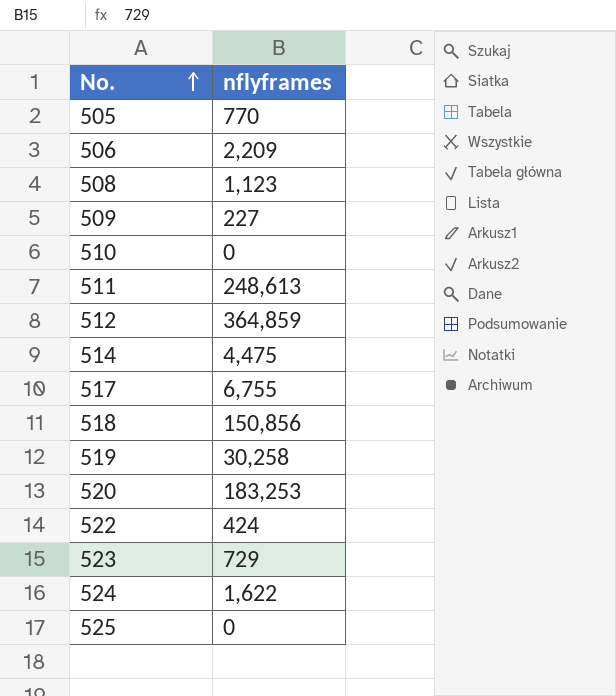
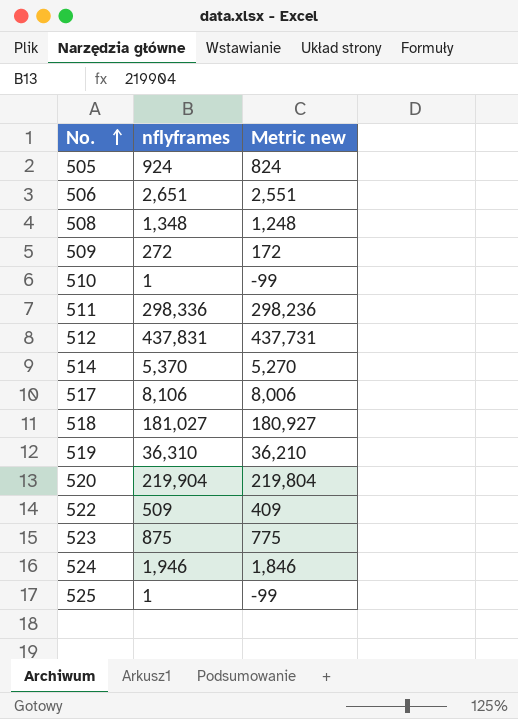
column Metric new | formula: none -> [nflyframes] - 100
505 | nflyframes: 770 -> 924
506 | nflyframes: 2,209 -> 2,651
508 | nflyframes: 1,123 -> 1,348
509 | nflyframes: 227 -> 272
510 | nflyframes: 0 -> 1
511 | nflyframes: 248,613 -> 298,336
512 | nflyframes: 364,859 -> 437,831
514 | nflyframes: 4,475 -> 5,370
517 | nflyframes: 6,755 -> 8,106
518 | nflyframes: 150,856 -> 181,027
519 | nflyframes: 30,258 -> 36,310
520 | nflyframes: 183,253 -> 219,904
522 | nflyframes: 424 -> 509
523 | nflyframes: 729 -> 875
524 | nflyframes: 1,622 -> 1,946
525 | nflyframes: 0 -> 1

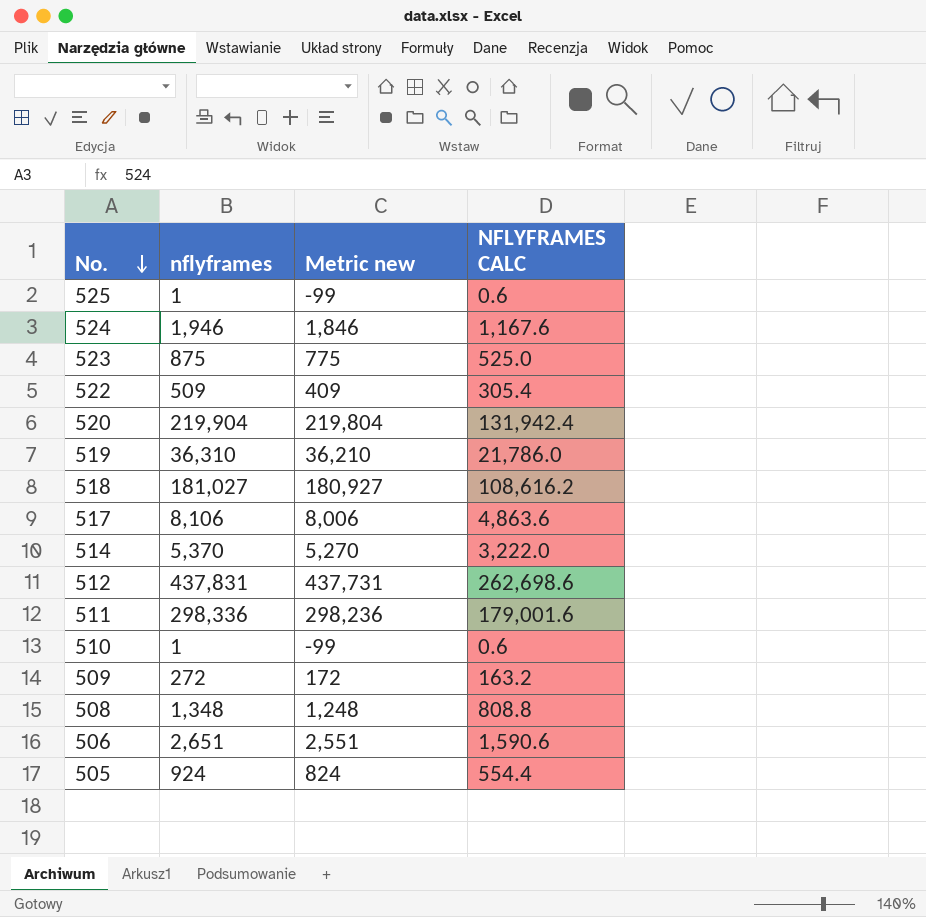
row order: No. ascending -> No. descending
column NFLYFRAMES CALC | formula: none -> [nflyframes] * 0.6

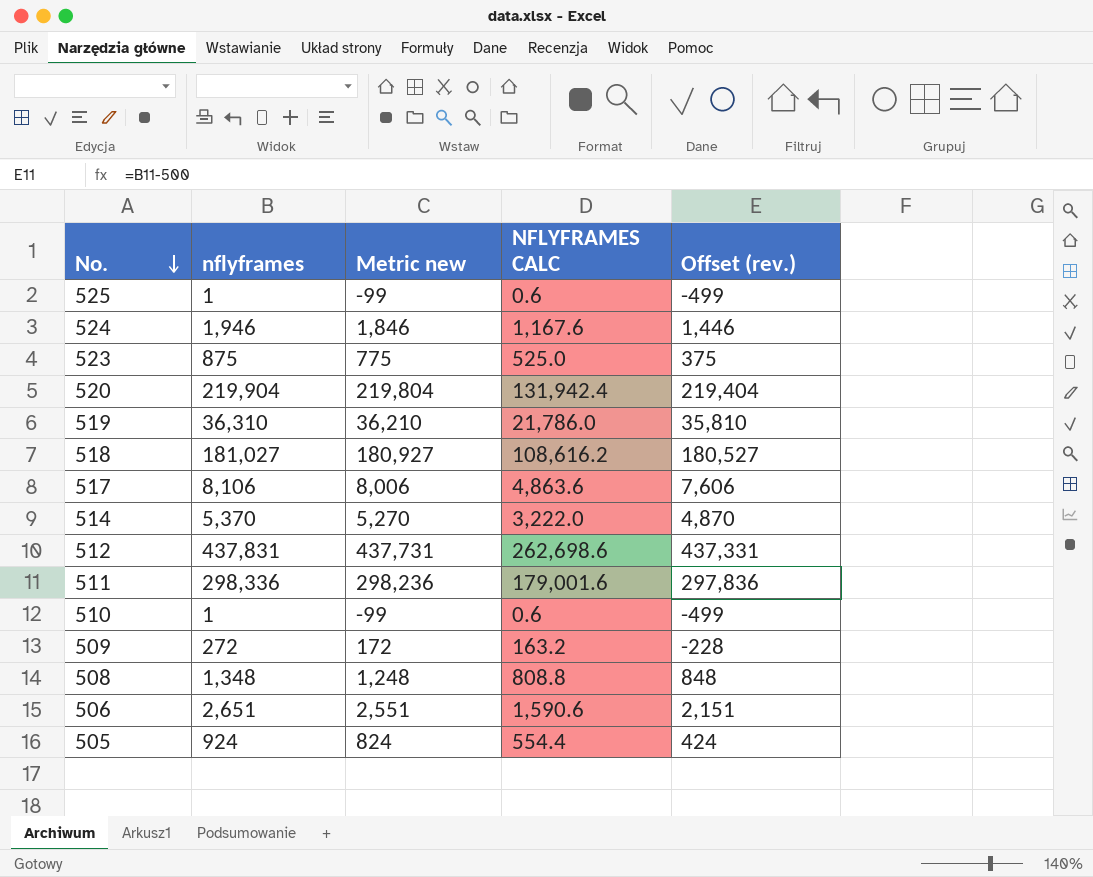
column Offset (rev.) | formula: none -> [nflyframes] - 500
row 522: 509 | 409 | 305.4 -> none

